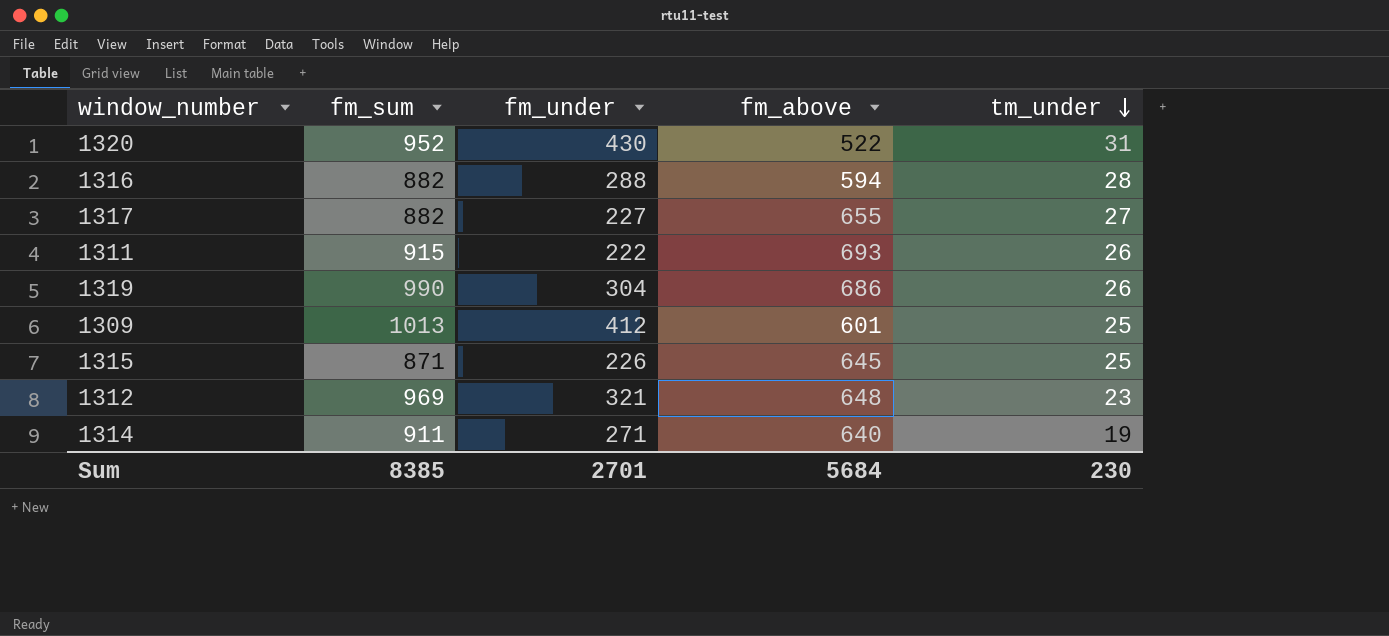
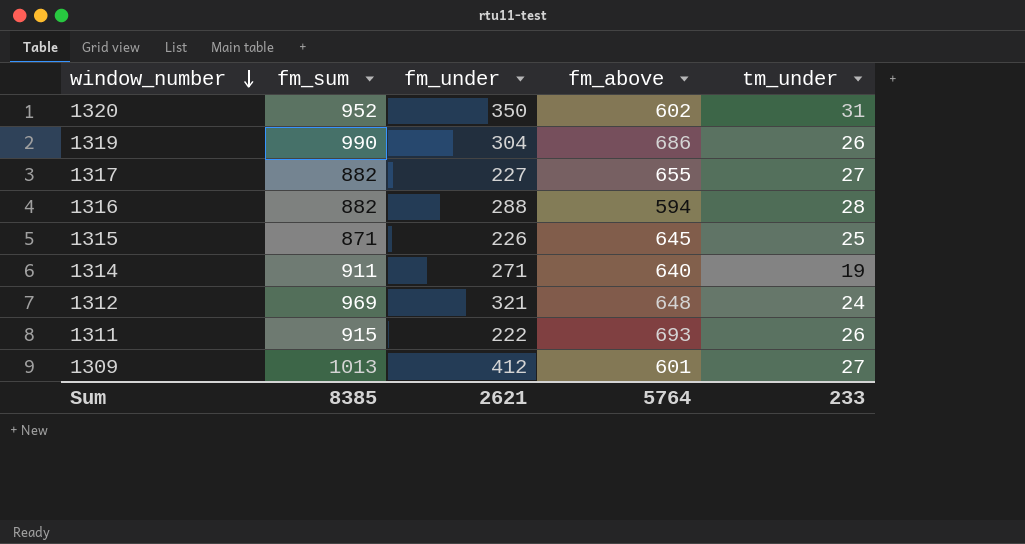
row order: tm_under descending -> window_number descending
1320 | fm_under: 430 -> 350
1320 | fm_above: 522 -> 602
1312 | tm_under: 23 -> 24
1309 | tm_under: 25 -> 27
Sum | fm_under: 2701 -> 2621
Sum | fm_above: 5684 -> 5764
Sum | tm_under: 230 -> 233

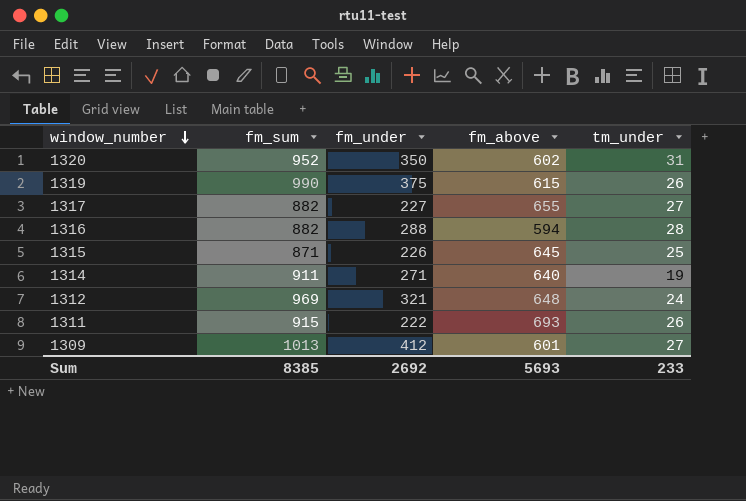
1319 | fm_under: 304 -> 375
1319 | fm_above: 686 -> 615
Sum | fm_under: 2621 -> 2692
Sum | fm_above: 5764 -> 5693

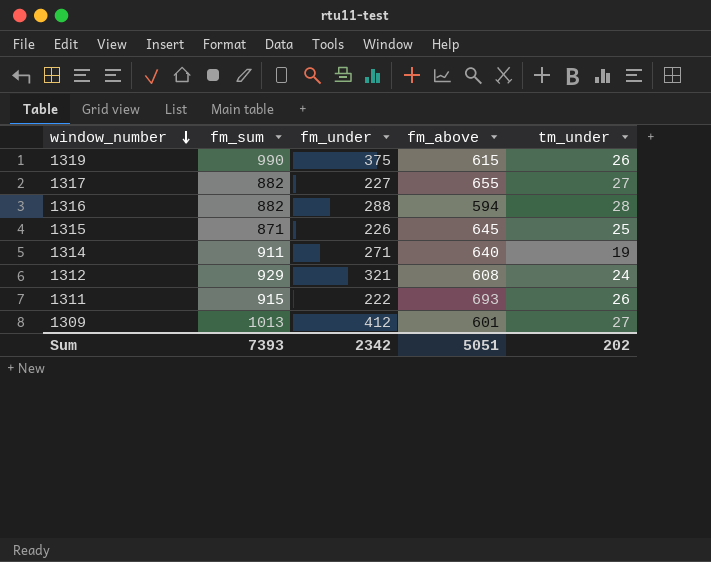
row 1320: 952 | 350 | 602 | 31 -> none
1312 | fm_sum: 969 -> 929
1312 | fm_above: 648 -> 608
Sum | fm_sum: 8385 -> 7393
Sum | fm_under: 2692 -> 2342
Sum | fm_above: 5693 -> 5051
Sum | tm_under: 233 -> 202

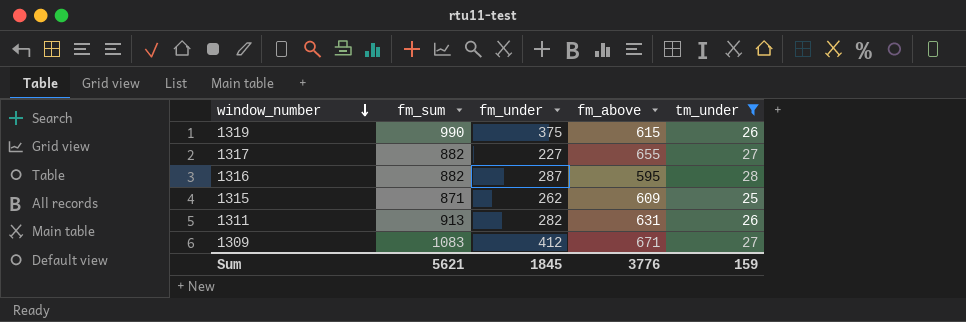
filter: none -> tm_under >= 25
1316 | fm_under: 288 -> 287
1316 | fm_above: 594 -> 595
1315 | fm_under: 226 -> 262
1315 | fm_above: 645 -> 609
1311 | fm_sum: 915 -> 913
1311 | fm_under: 222 -> 282
1311 | fm_above: 693 -> 631
1309 | fm_sum: 1013 -> 1083
1309 | fm_above: 601 -> 671
Sum | fm_sum: 7393 -> 5621
Sum | fm_under: 2342 -> 1845
Sum | fm_above: 5051 -> 3776
Sum | tm_under: 202 -> 159

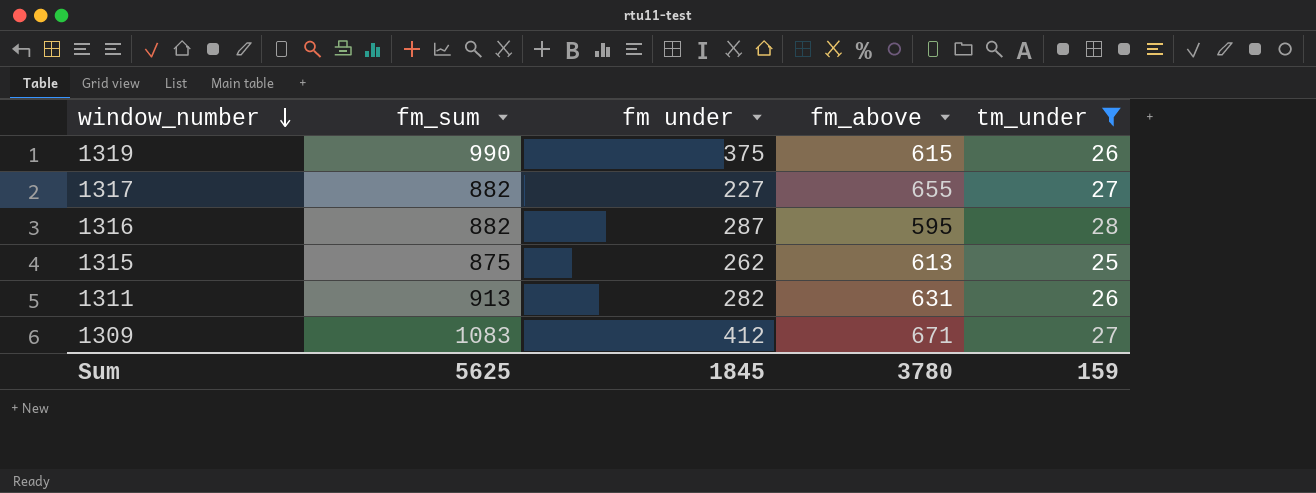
column name: fm_under -> fm under
1315 | fm_sum: 871 -> 875
1315 | fm_above: 609 -> 613
Sum | fm_sum: 5621 -> 5625
Sum | fm_above: 3776 -> 3780

